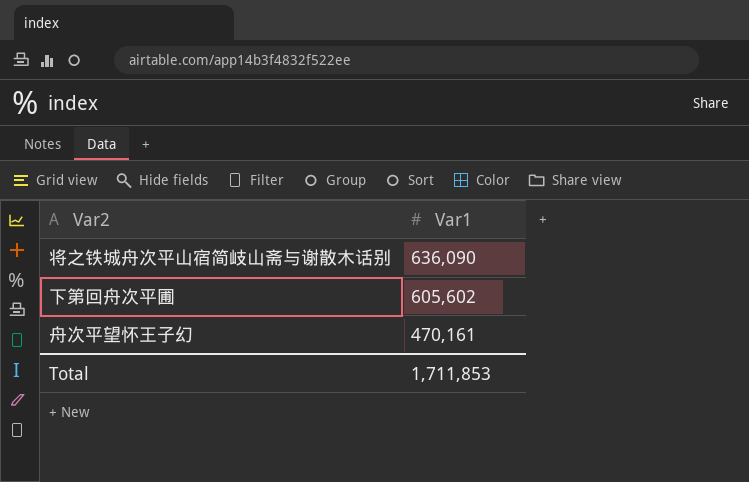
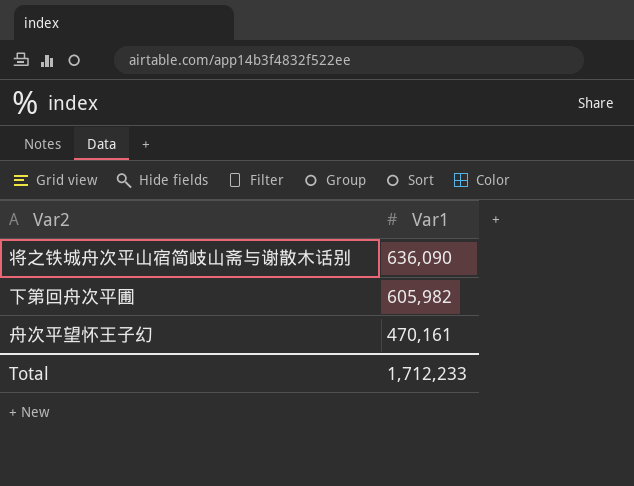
下第回舟次平圃 | Var1: 605,602 -> 605,982
Total | Var1: 1,711,853 -> 1,712,233

